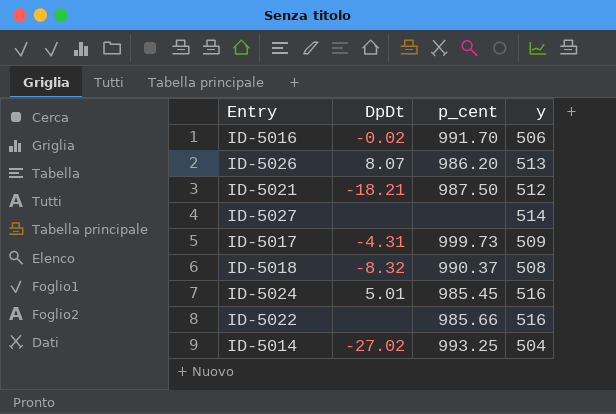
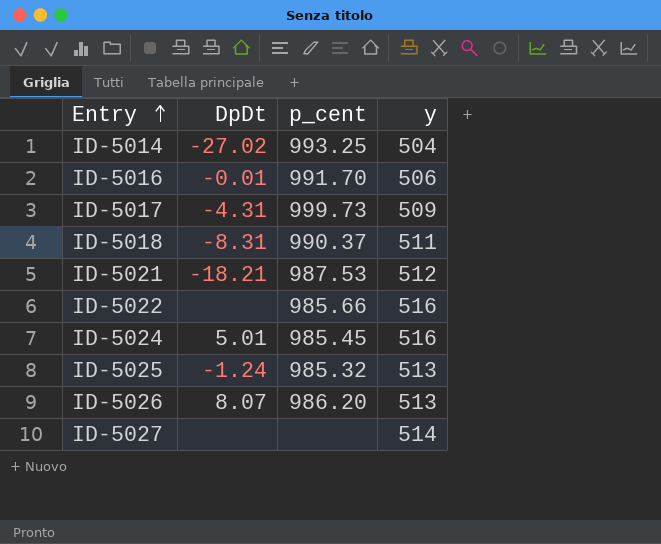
row order: none -> Entry ascending
ID-5016 | DpDt: -0.02 -> -0.01
ID-5018 | DpDt: -8.32 -> -8.31
ID-5018 | y: 508 -> 511
ID-5021 | p_cent: 987.50 -> 987.53
row ID-5025: none -> -1.24 | 985.32 | 513

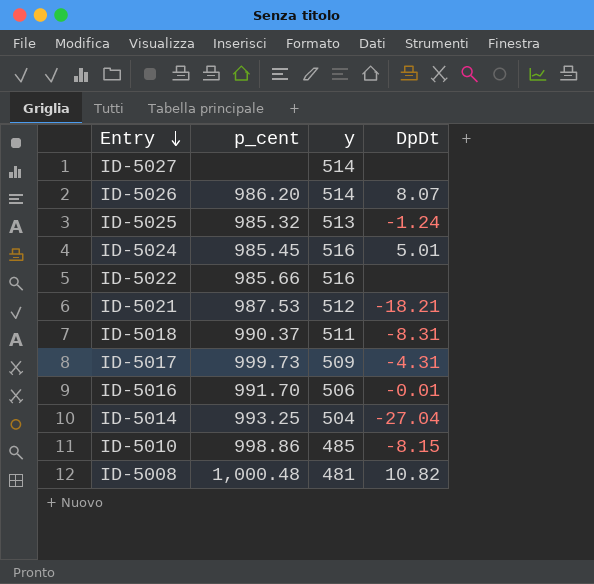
row order: Entry ascending -> Entry descending
column DpDt | position: 2 -> 4
ID-5026 | y: 513 -> 514
ID-5014 | DpDt: -27.02 -> -27.04
row ID-5010: none -> 998.86 | 485 | -8.15
row ID-5008: none -> 1,000.48 | 481 | 10.82

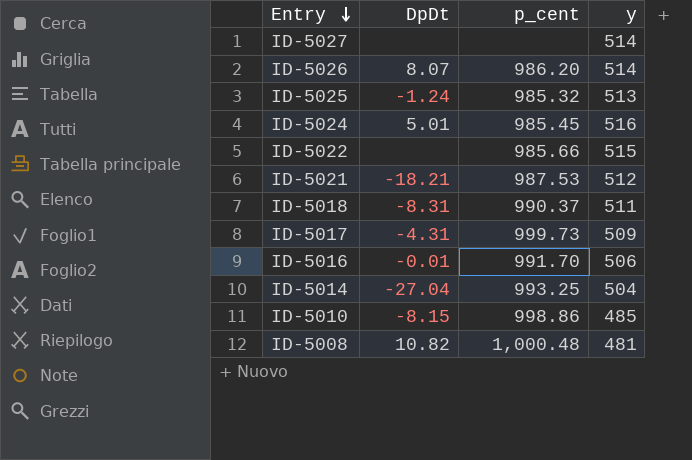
column DpDt | position: 4 -> 2
ID-5022 | y: 516 -> 515

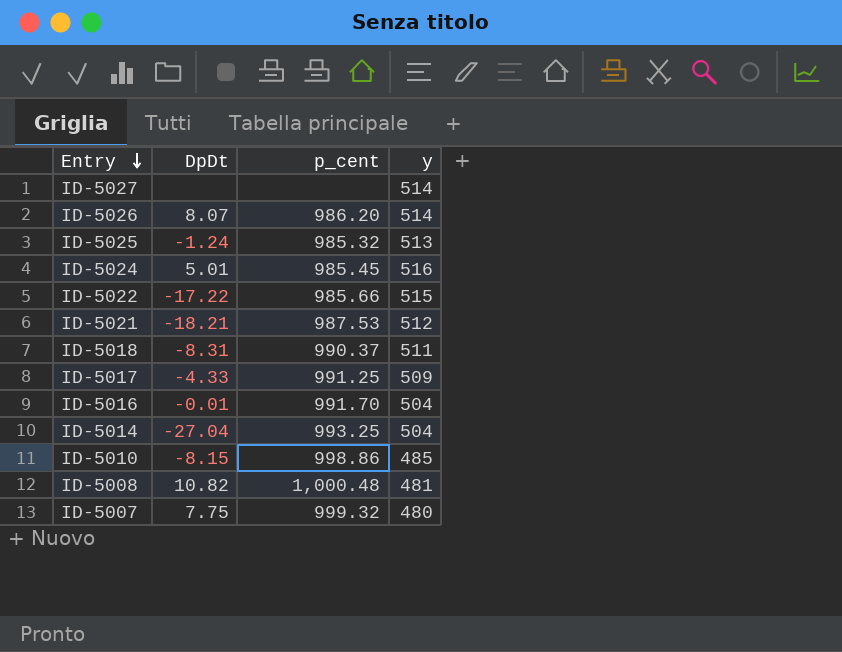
ID-5022 | DpDt: none -> -17.22
ID-5017 | DpDt: -4.31 -> -4.33
ID-5017 | p_cent: 999.73 -> 991.25
ID-5016 | y: 506 -> 504
row ID-5007: none -> 7.75 | 999.32 | 480

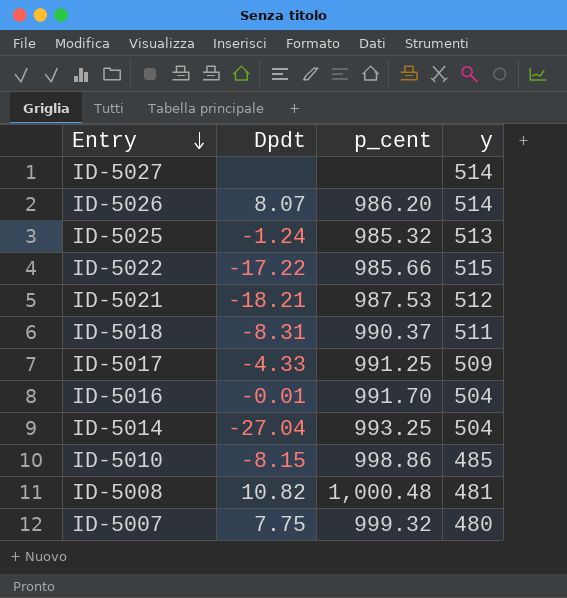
column name: DpDt -> Dpdt
row ID-5024: 5.01 | 985.45 | 516 -> none

